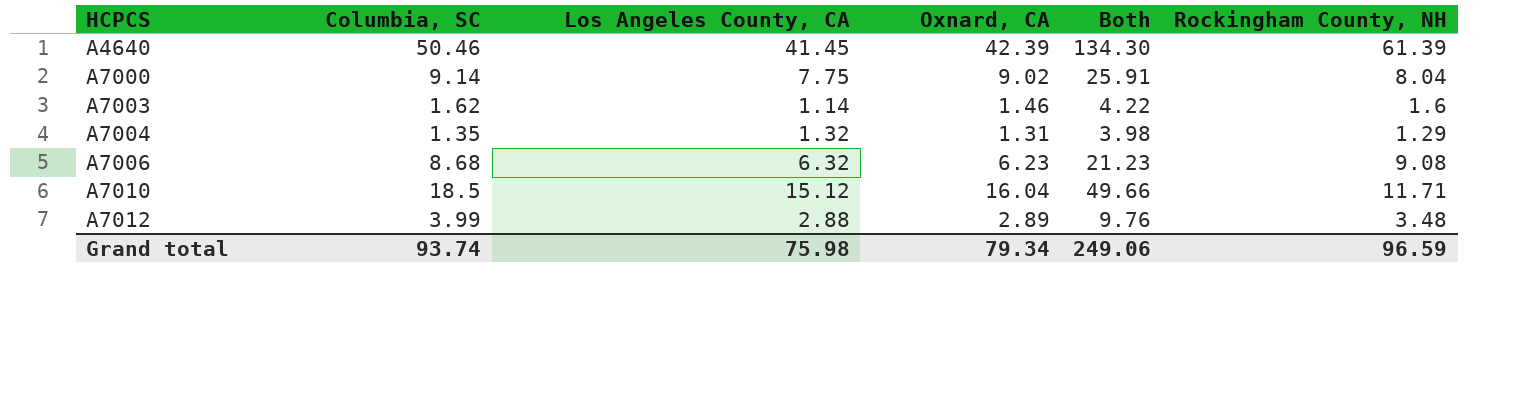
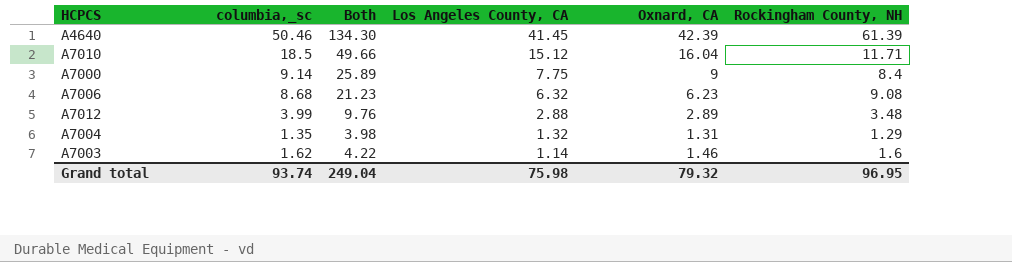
row order: HCPCS ascending -> Los Angeles County, CA descending
column name: Columbia, SC -> columbia,_sc
column Both | position: 5 -> 3
A7000 | Both: 25.91 -> 25.89
A7000 | Oxnard, CA: 9.02 -> 9
A7000 | Rockingham County, NH: 8.04 -> 8.4
Grand total | Both: 249.06 -> 249.04
Grand total | Oxnard, CA: 79.34 -> 79.32
Grand total | Rockingham County, NH: 96.59 -> 96.95

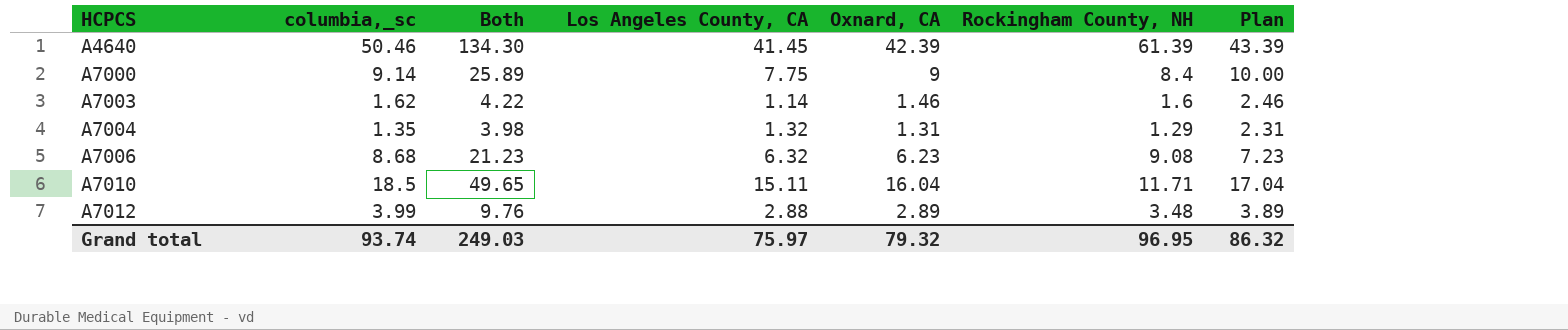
row order: Los Angeles County, CA descending -> HCPCS ascending
column Plan | formula: none -> [Oxnard, CA] + 1
A7010 | Both: 49.66 -> 49.65
A7010 | Los Angeles County, CA: 15.12 -> 15.11
Grand total | Both: 249.04 -> 249.03
Grand total | Los Angeles County, CA: 75.98 -> 75.97

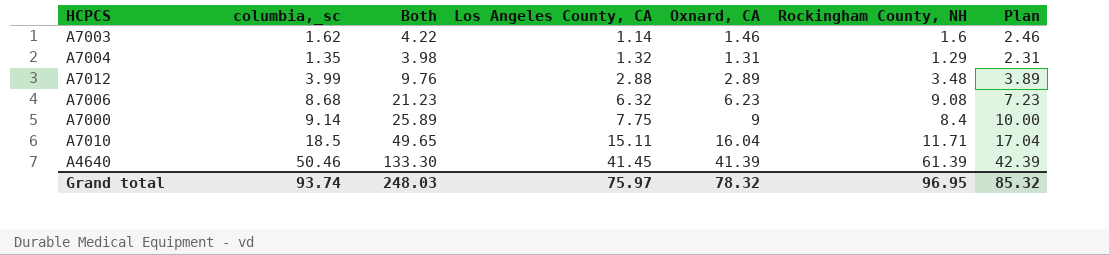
row order: HCPCS ascending -> Los Angeles County, CA ascending
A4640 | Both: 134.30 -> 133.30
A4640 | Oxnard, CA: 42.39 -> 41.39
A4640 | Plan: 43.39 -> 42.39
Grand total | Both: 249.03 -> 248.03
Grand total | Oxnard, CA: 79.32 -> 78.32
Grand total | Plan: 86.32 -> 85.32

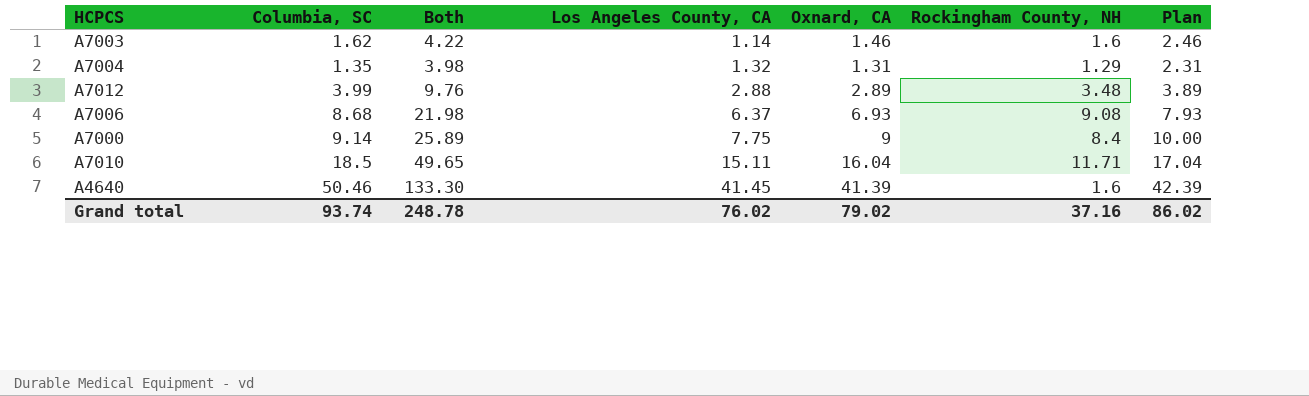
column name: columbia,_sc -> Columbia, SC
A7006 | Both: 21.23 -> 21.98
A7006 | Los Angeles County, CA: 6.32 -> 6.37
A7006 | Oxnard, CA: 6.23 -> 6.93
A7006 | Plan: 7.23 -> 7.93
A4640 | Rockingham County, NH: 61.39 -> 1.6
Grand total | Both: 248.03 -> 248.78
Grand total | Los Angeles County, CA: 75.97 -> 76.02
Grand total | Oxnard, CA: 78.32 -> 79.02
Grand total | Rockingham County, NH: 96.95 -> 37.16
Grand total | Plan: 85.32 -> 86.02

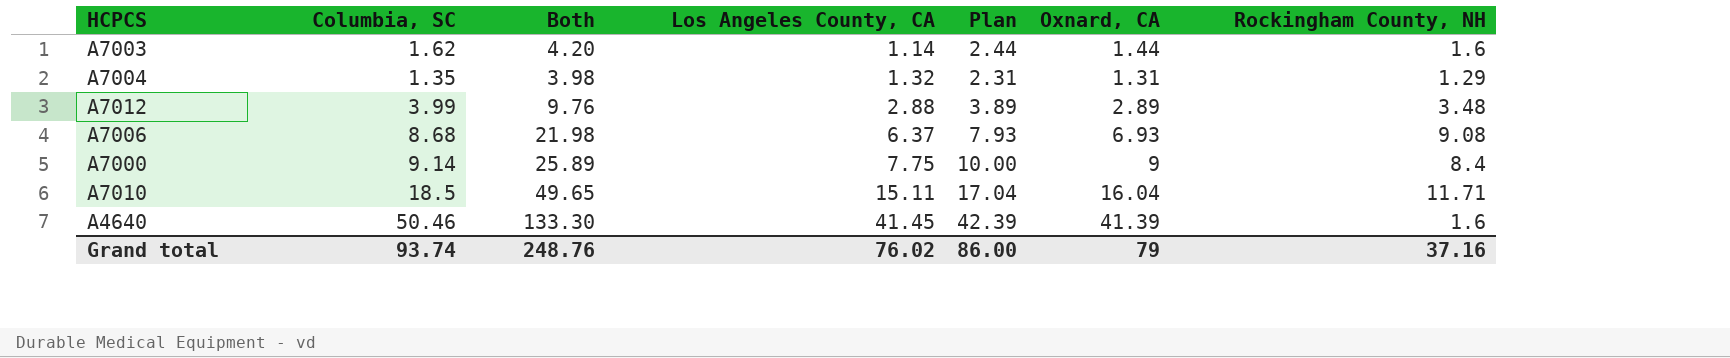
column Plan | position: 7 -> 5
A7003 | Both: 4.22 -> 4.20
A7003 | Plan: 2.46 -> 2.44
A7003 | Oxnard, CA: 1.46 -> 1.44
Grand total | Both: 248.78 -> 248.76
Grand total | Plan: 86.02 -> 86.00
Grand total | Oxnard, CA: 79.02 -> 79

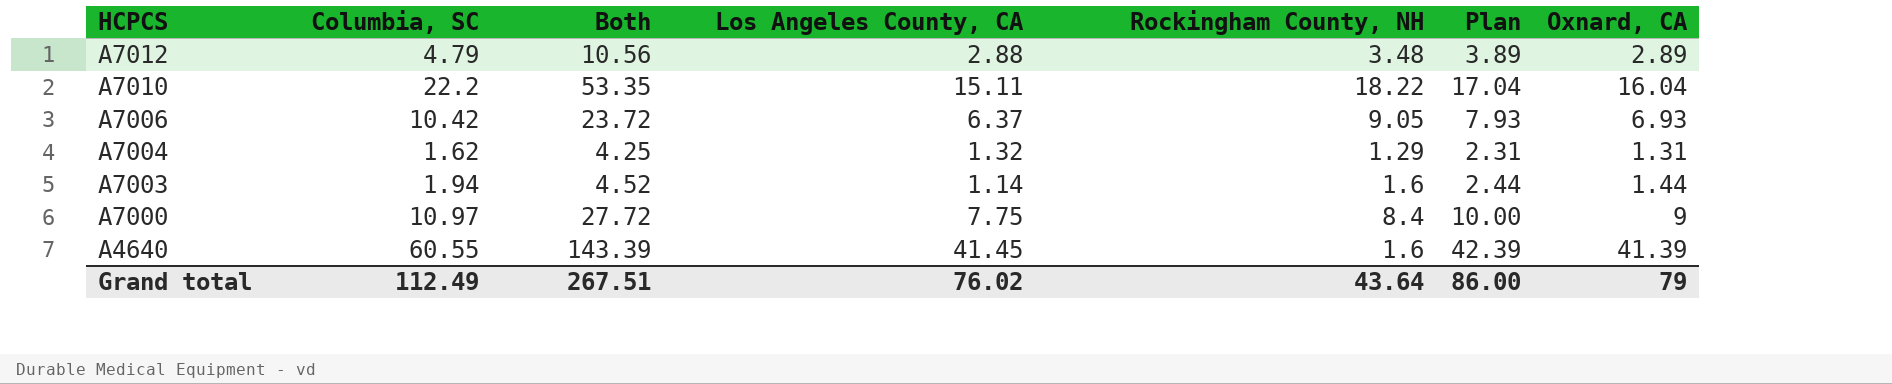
row order: Los Angeles County, CA ascending -> HCPCS descending
column Rockingham County, NH | position: 7 -> 5
A7012 | Columbia, SC: 3.99 -> 4.79
A7012 | Both: 9.76 -> 10.56
A7010 | Columbia, SC: 18.5 -> 22.2
A7010 | Both: 49.65 -> 53.35
A7010 | Rockingham County, NH: 11.71 -> 18.22
A7006 | Columbia, SC: 8.68 -> 10.42
A7006 | Both: 21.98 -> 23.72
A7006 | Rockingham County, NH: 9.08 -> 9.05
A7004 | Columbia, SC: 1.35 -> 1.62
A7004 | Both: 3.98 -> 4.25
A7003 | Columbia, SC: 1.62 -> 1.94
A7003 | Both: 4.20 -> 4.52
A7000 | Columbia, SC: 9.14 -> 10.97
A7000 | Both: 25.89 -> 27.72
A4640 | Columbia, SC: 50.46 -> 60.55
A4640 | Both: 133.30 -> 143.39
Grand total | Columbia, SC: 93.74 -> 112.49
Grand total | Both: 248.76 -> 267.51
Grand total | Rockingham County, NH: 37.16 -> 43.64

